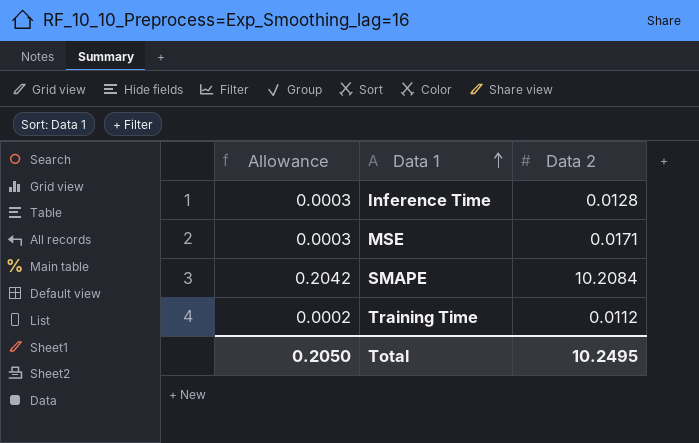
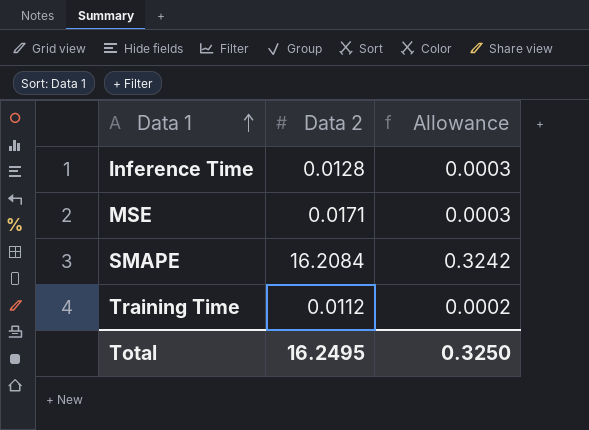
column Allowance | position: 1 -> 3
SMAPE | Data 2: 10.2084 -> 16.2084
SMAPE | Allowance: 0.2042 -> 0.3242
Total | Data 2: 10.2495 -> 16.2495
Total | Allowance: 0.2050 -> 0.3250

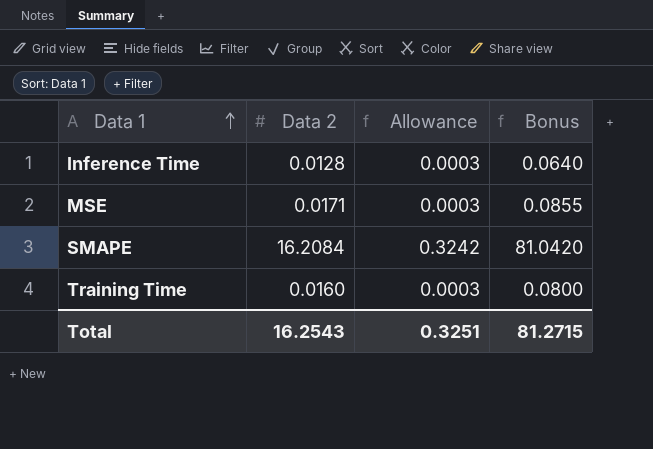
column Bonus | formula: none -> [Data 2] * 5
Training Time | Data 2: 0.0112 -> 0.0160
Training Time | Allowance: 0.0002 -> 0.0003
Total | Data 2: 16.2495 -> 16.2543
Total | Allowance: 0.3250 -> 0.3251

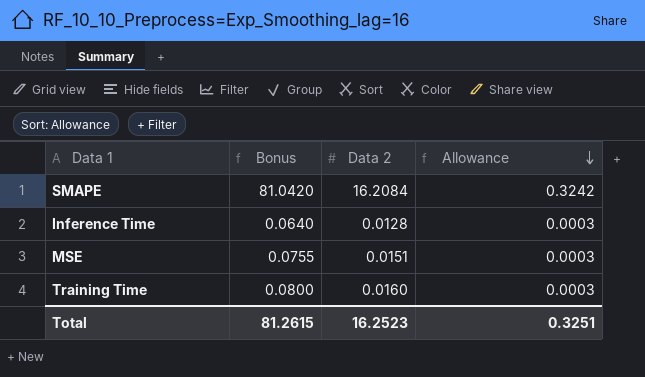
row order: Data 1 ascending -> Allowance descending
column Bonus | position: 4 -> 2
MSE | Bonus: 0.0855 -> 0.0755
MSE | Data 2: 0.0171 -> 0.0151
Total | Bonus: 81.2715 -> 81.2615
Total | Data 2: 16.2543 -> 16.2523

